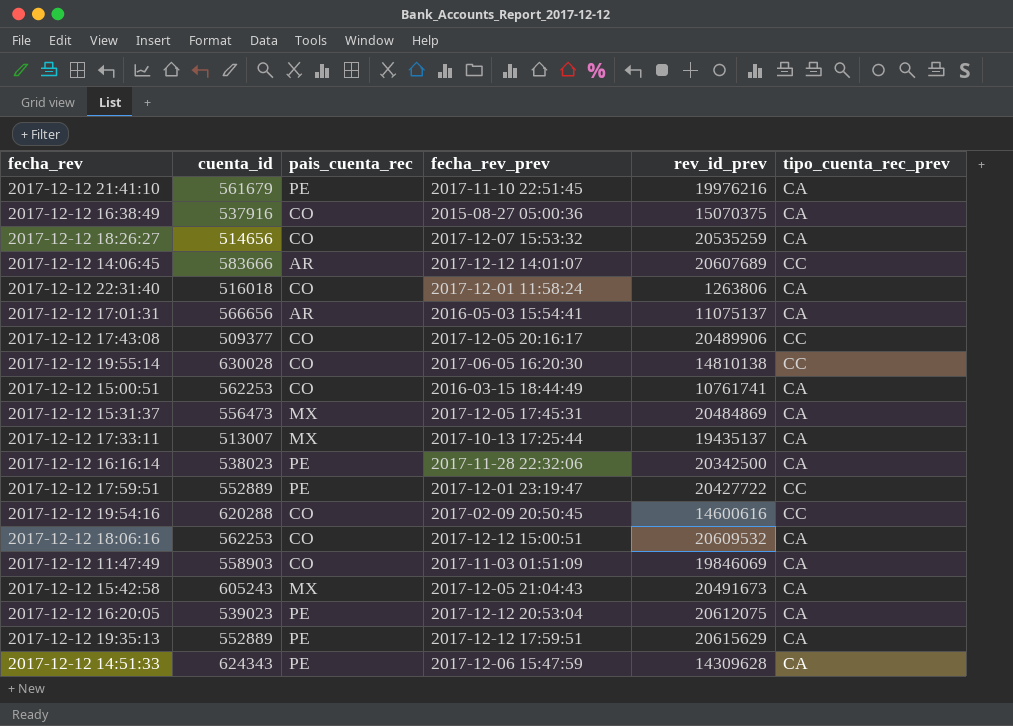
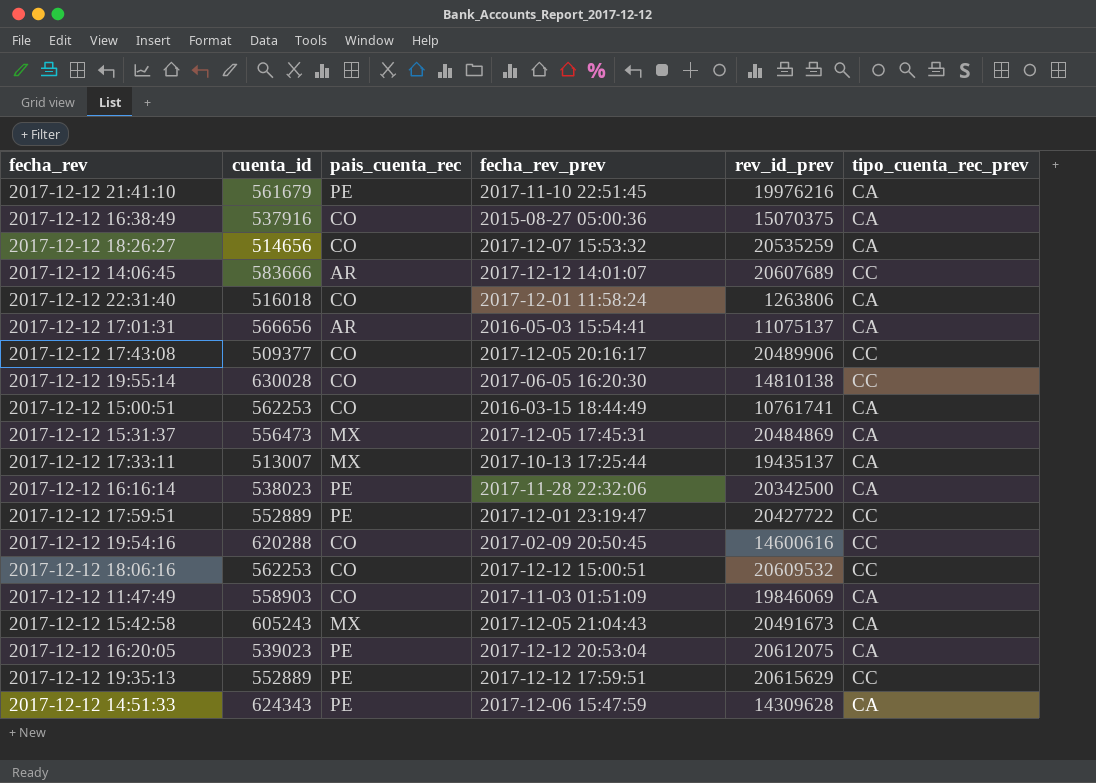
2017-12-12 18:06:16 | tipo_cuenta_rec_prev: CA -> CC
2017-12-12 19:35:13 | tipo_cuenta_rec_prev: CA -> CC

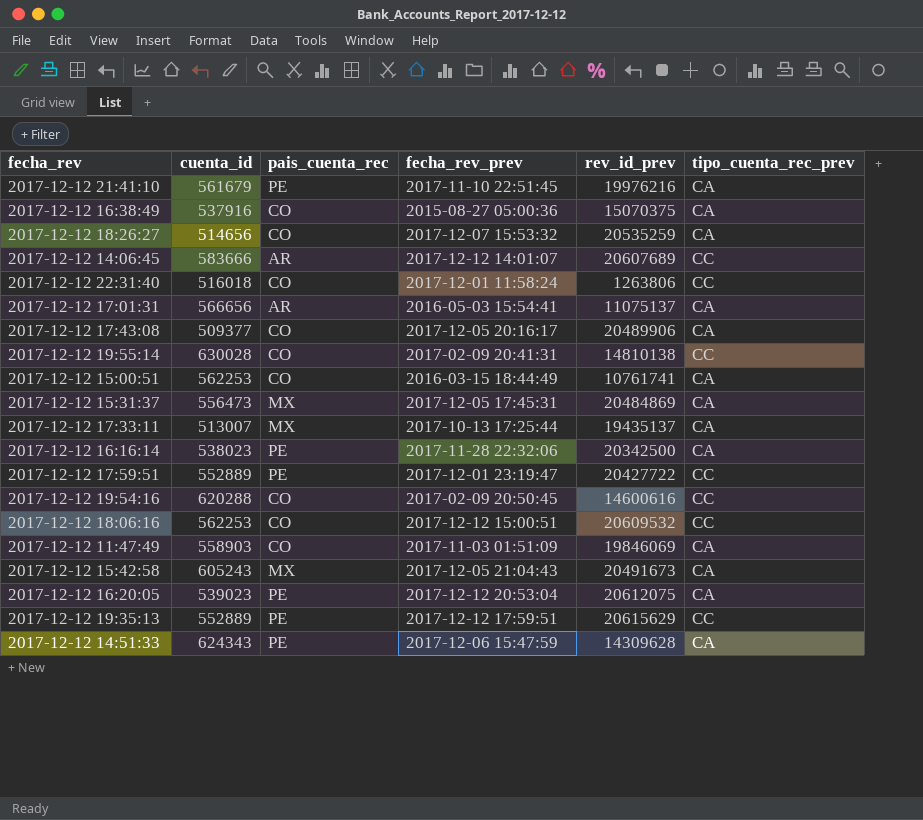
2017-12-12 22:31:40 | tipo_cuenta_rec_prev: CA -> CC
2017-12-12 17:43:08 | tipo_cuenta_rec_prev: CC -> CA
2017-12-12 19:55:14 | fecha_rev_prev: 2017-06-05 16:20:30 -> 2017-02-09 20:41:31

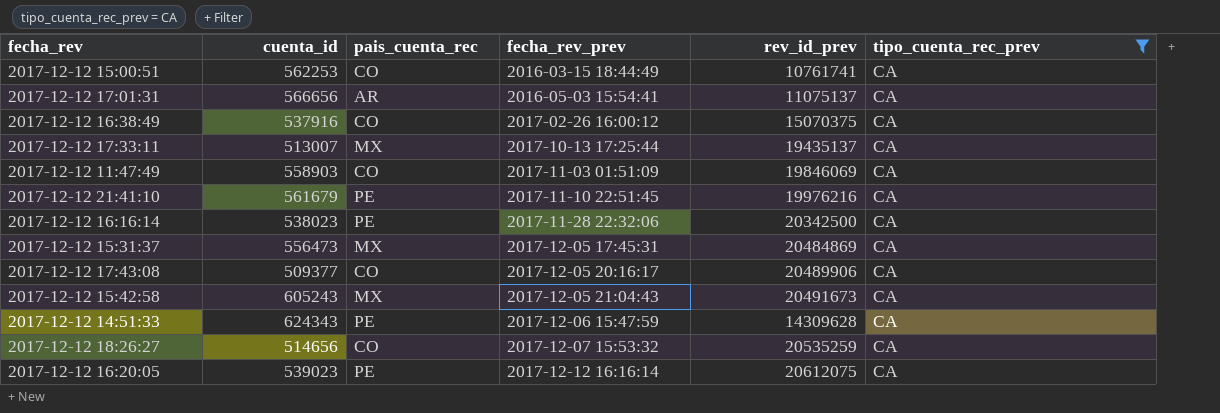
filter: none -> tipo_cuenta_rec_prev = CA
row order: none -> fecha_rev_prev ascending
2017-12-12 16:38:49 | fecha_rev_prev: 2015-08-27 05:00:36 -> 2017-02-26 16:00:12
2017-12-12 16:20:05 | fecha_rev_prev: 2017-12-12 20:53:04 -> 2017-12-12 16:16:14

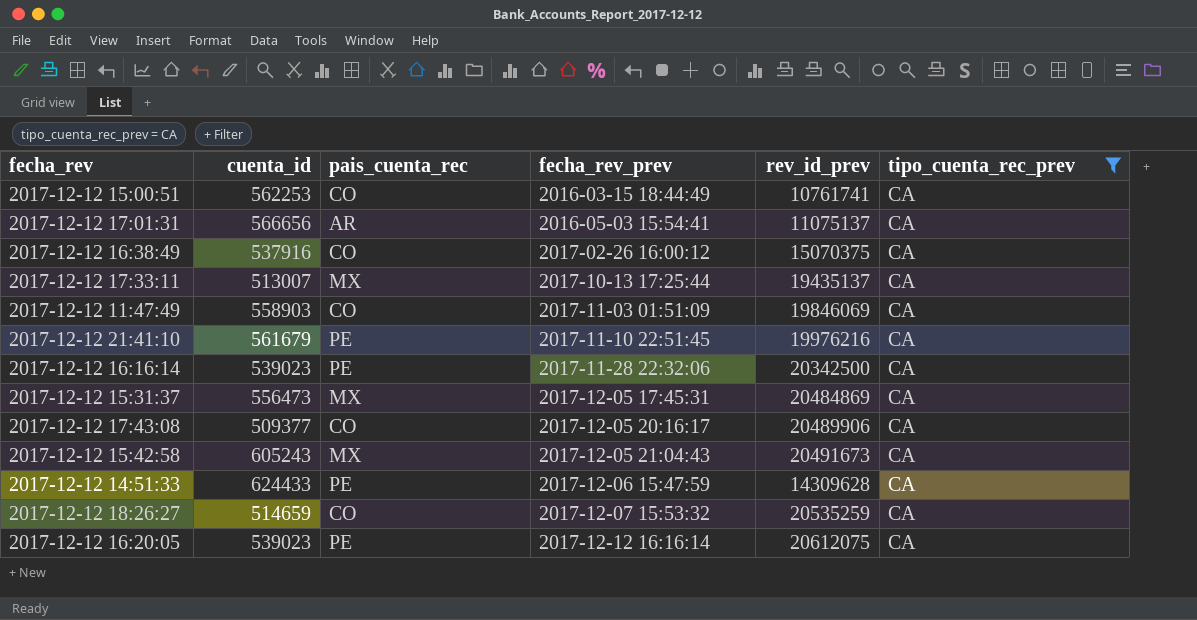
2017-12-12 16:16:14 | cuenta_id: 538023 -> 539023
2017-12-12 14:51:33 | cuenta_id: 624343 -> 624433
2017-12-12 18:26:27 | cuenta_id: 514656 -> 514659

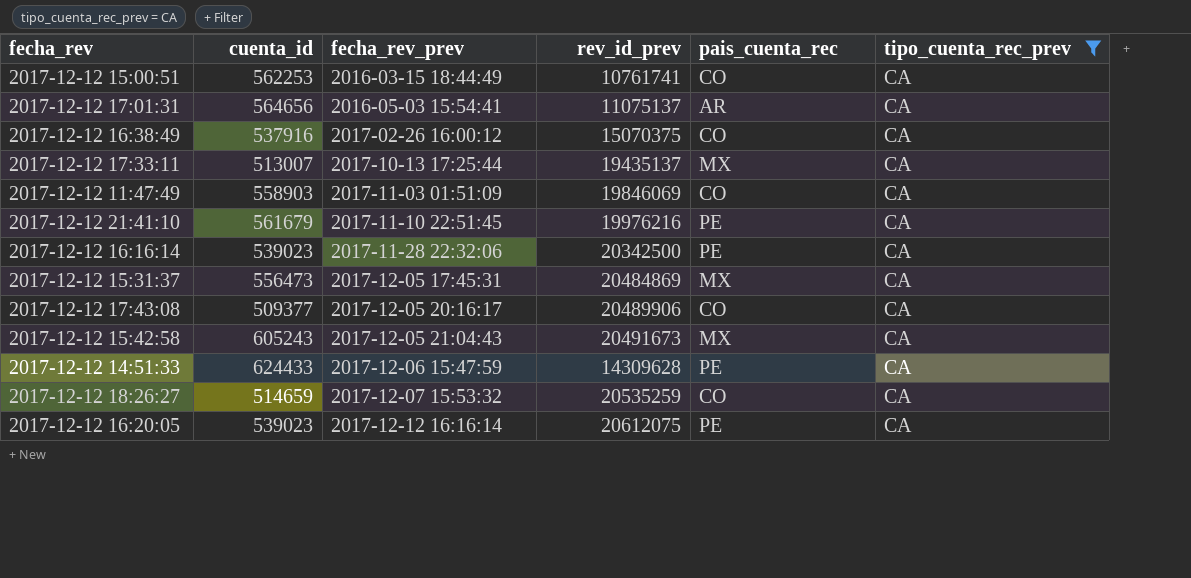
column pais_cuenta_rec | position: 3 -> 5
2017-12-12 17:01:31 | cuenta_id: 566656 -> 564656

